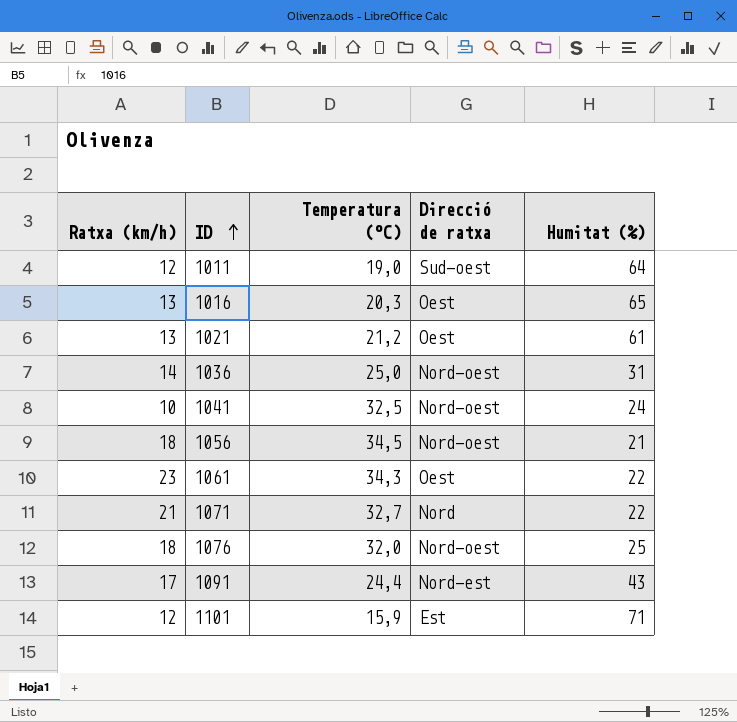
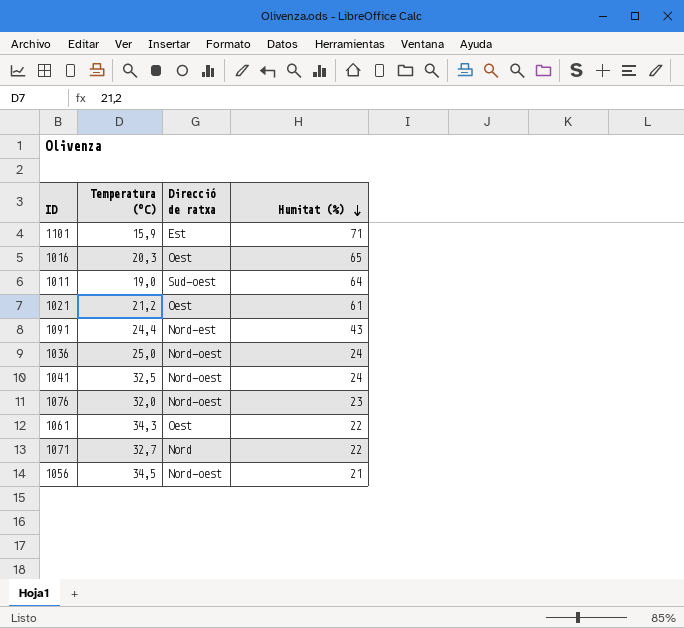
row order: ID ascending -> Humitat (%) descending
column Ratxa (km/h) | position: 1 -> none
1036 | Humitat (%): 31 -> 24
1076 | Humitat (%): 25 -> 23

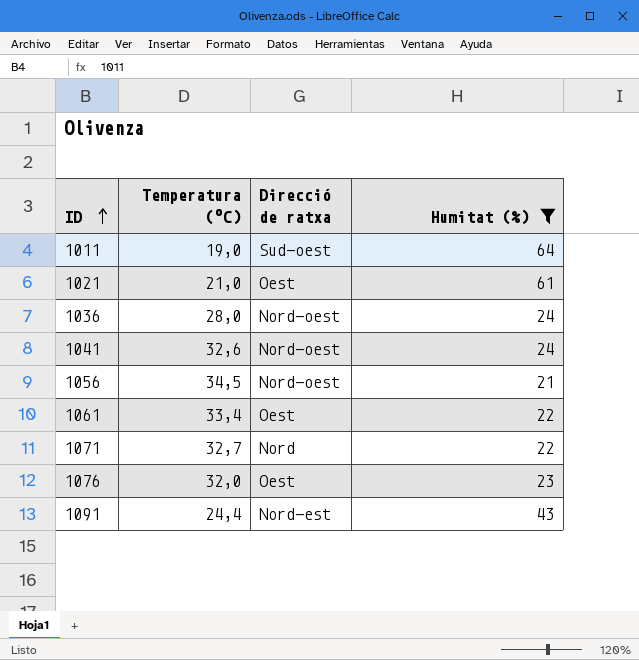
filter: none -> Humitat (%) <= 64
row order: Humitat (%) descending -> ID ascending
1021 | Temperatura (ºC): 21,2 -> 21,0
1036 | Temperatura (ºC): 25,0 -> 28,0
1041 | Temperatura (ºC): 32,5 -> 32,6
1061 | Temperatura (ºC): 34,3 -> 33,4
1076 | Direcció de ratxa: Nord-oest -> Oest

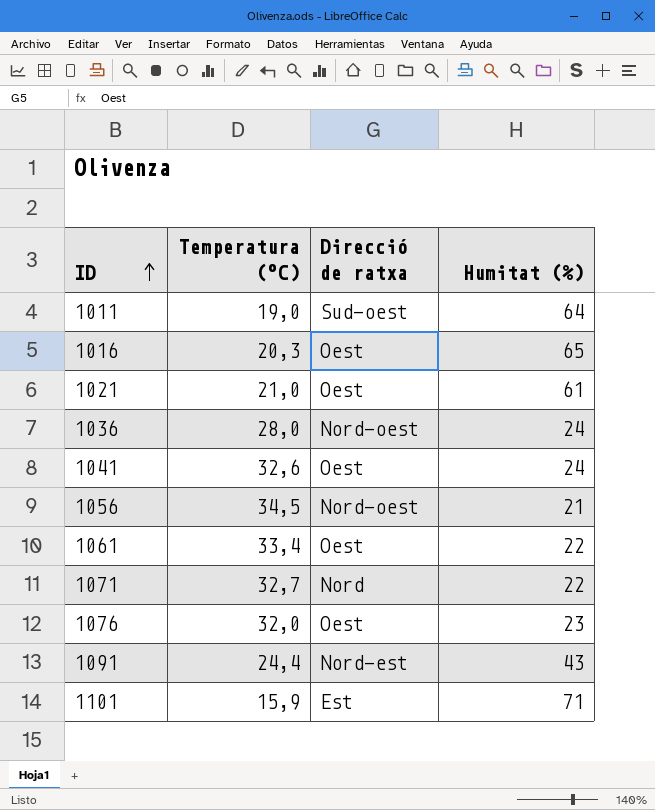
filter: Humitat (%) <= 64 -> none
1041 | Direcció de ratxa: Nord-oest -> Oest

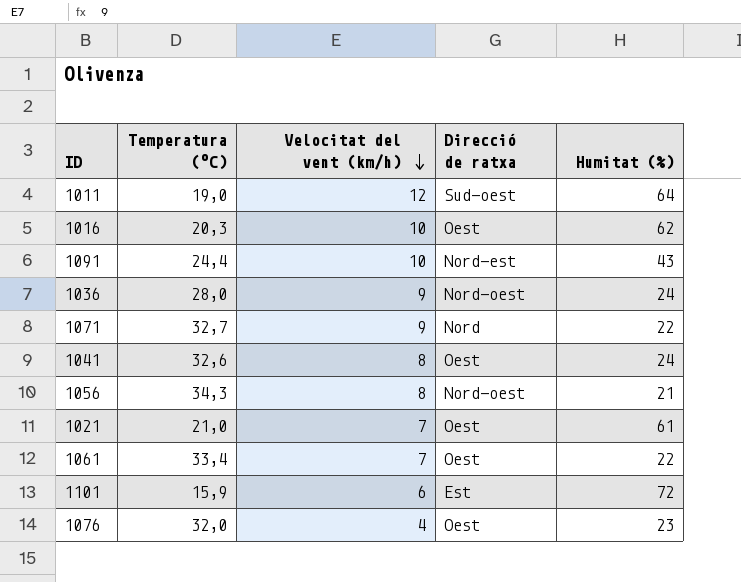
row order: ID ascending -> Velocitat del vent (km/h) descending
column Velocitat del vent (km/h) | position: none -> 3
1016 | Humitat (%): 65 -> 62
1056 | Temperatura (ºC): 34,5 -> 34,3
1101 | Humitat (%): 71 -> 72

